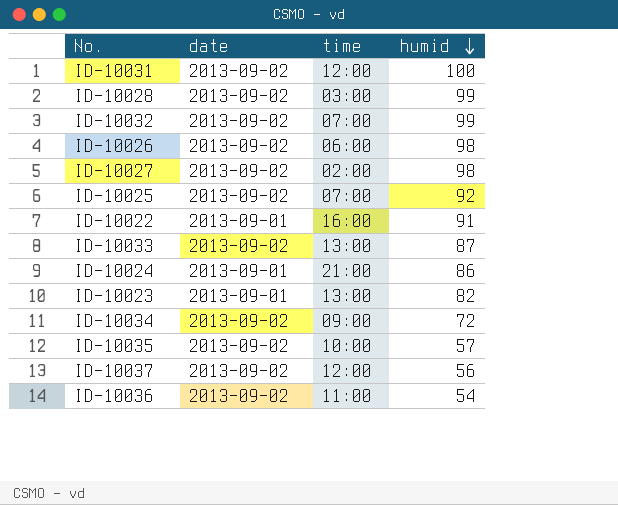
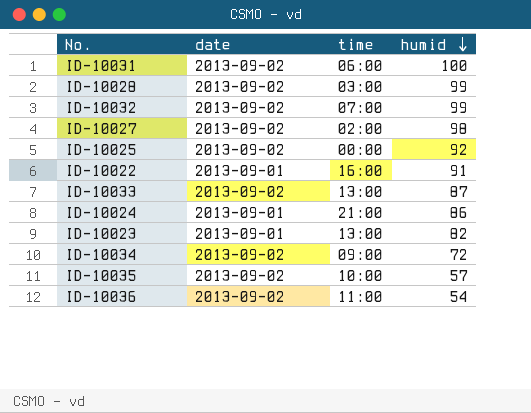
row ID-10026: 2013-09-02 | 06:00 | 98 -> none
row ID-10037: 2013-09-02 | 12:00 | 56 -> none
ID-10031 | time: 12:00 -> 06:00
ID-10025 | time: 07:00 -> 00:00

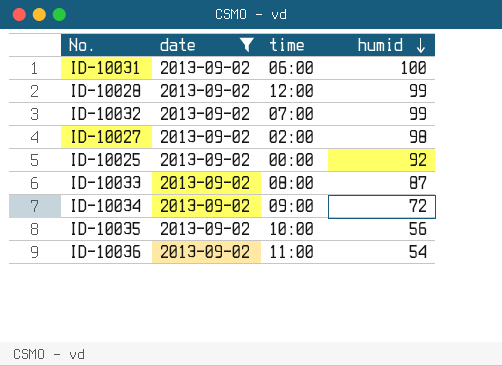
filter: none -> date = 2013-09-02
ID-10028 | time: 03:00 -> 12:00
ID-10033 | time: 13:00 -> 08:00
ID-10035 | humid: 57 -> 56

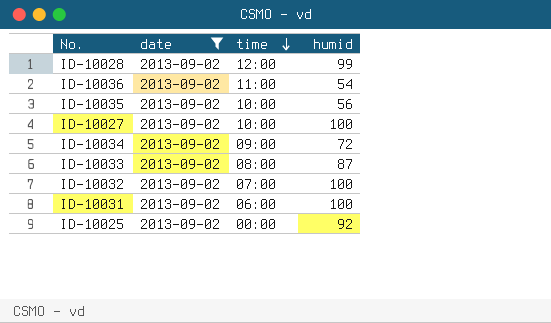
row order: humid descending -> time descending
ID-10027 | time: 02:00 -> 10:00
ID-10027 | humid: 98 -> 100
ID-10032 | humid: 99 -> 100

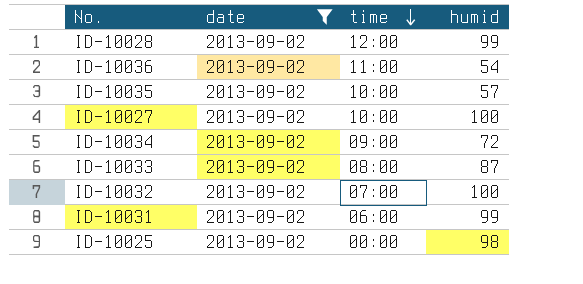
ID-10035 | humid: 56 -> 57
ID-10031 | humid: 100 -> 99
ID-10025 | humid: 92 -> 98

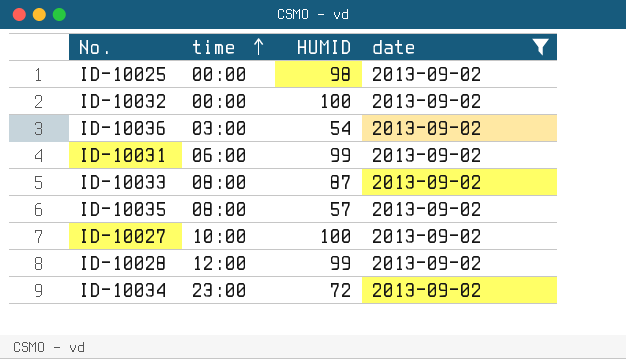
row order: time descending -> time ascending
column name: humid -> HUMID
column date | position: 2 -> 4
ID-10032 | time: 07:00 -> 00:00
ID-10036 | time: 11:00 -> 03:00
ID-10035 | time: 10:00 -> 08:00
ID-10034 | time: 09:00 -> 23:00

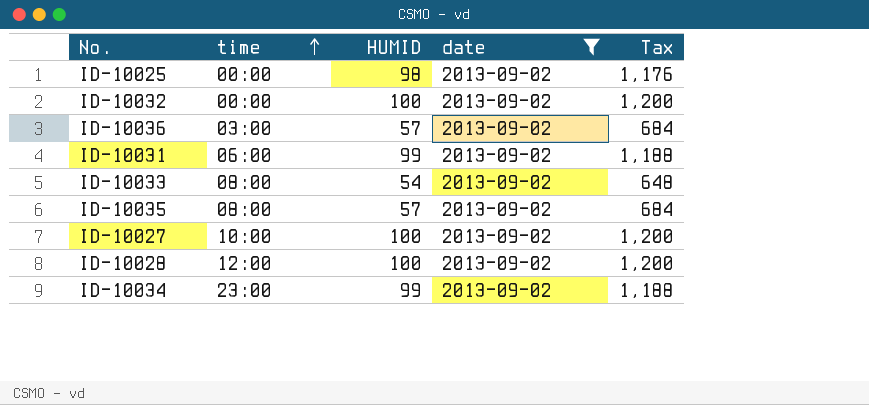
column Tax | formula: none -> [HUMID] * 12
ID-10036 | HUMID: 54 -> 57
ID-10033 | HUMID: 87 -> 54
ID-10028 | HUMID: 99 -> 100
ID-10034 | HUMID: 72 -> 99

